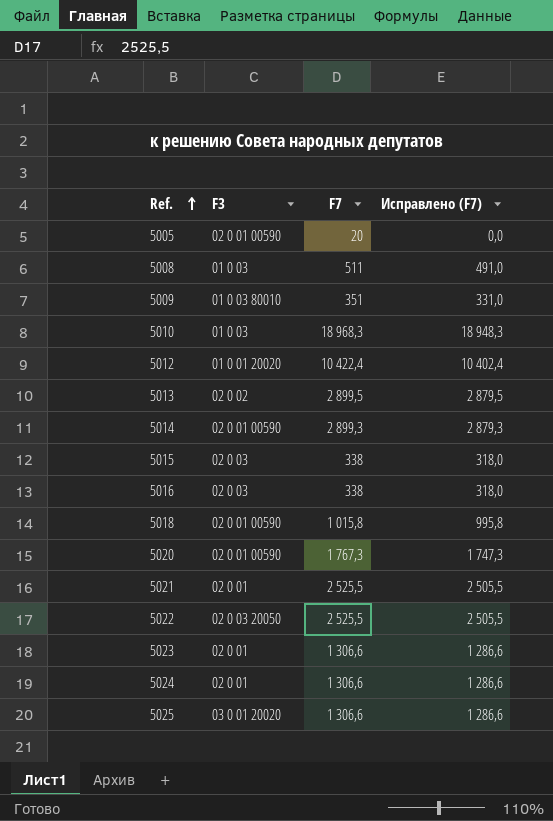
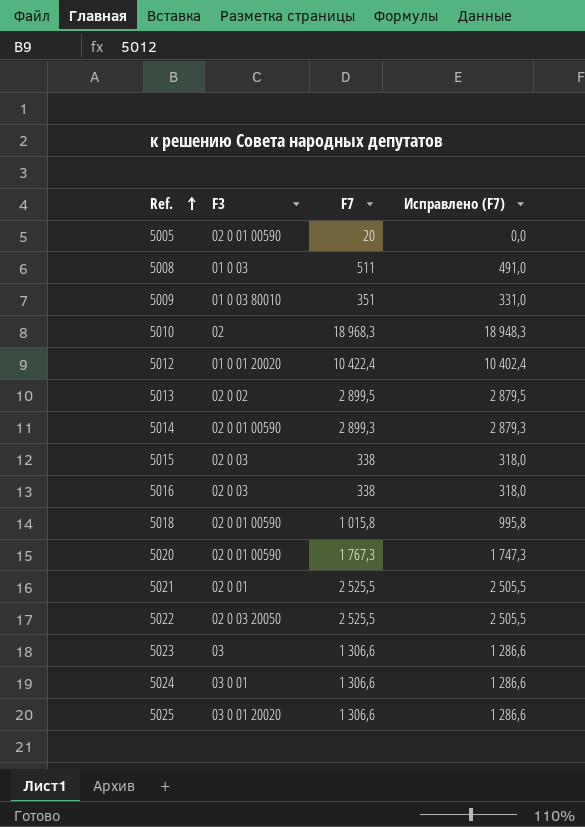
5010 | F3: 01 0 03 -> 02
5023 | F3: 02 0 01 -> 03
5024 | F3: 02 0 01 -> 03 0 01

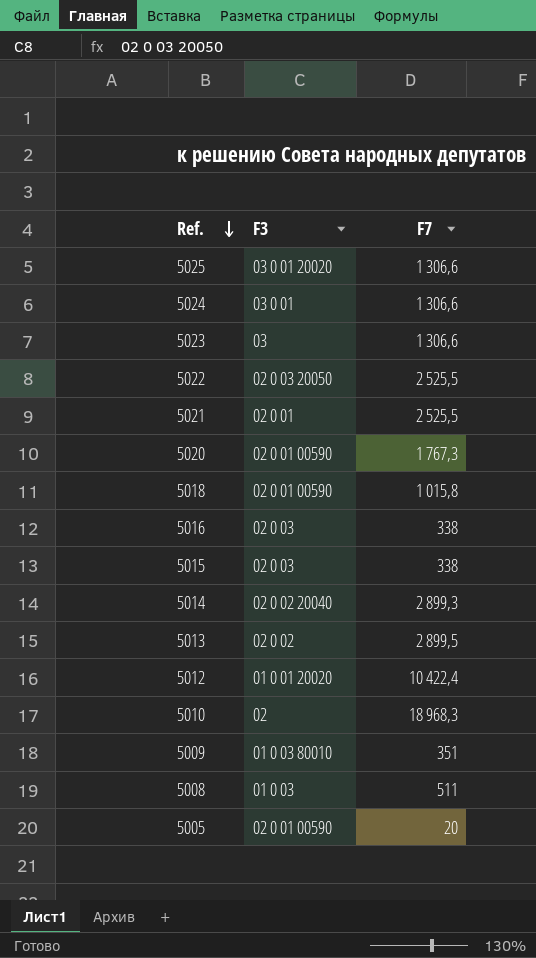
row order: Ref. ascending -> Ref. descending
column Исправлено (F7) | formula: [F7] - 20 -> none
5014 | F3: 02 0 01 00590 -> 02 0 02 20040

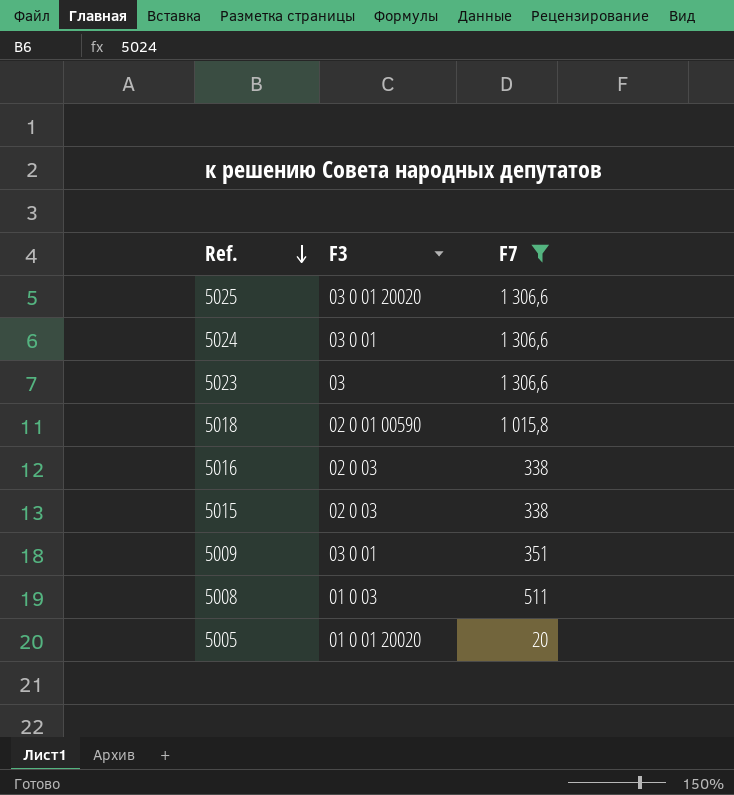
filter: none -> F7 <= 1 306,6
5009 | F3: 01 0 03 80010 -> 03 0 01
5005 | F3: 02 0 01 00590 -> 01 0 01 20020

